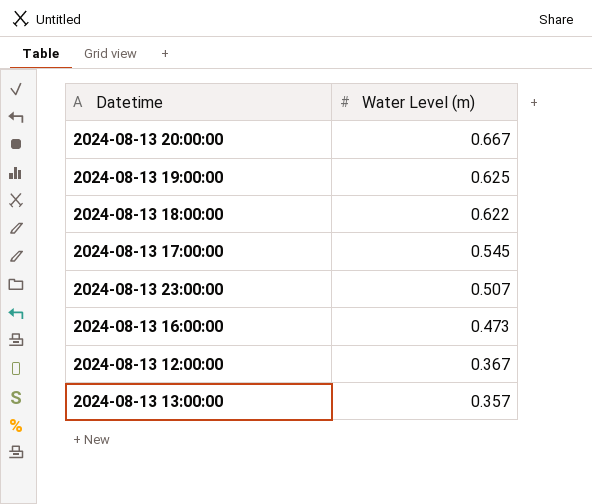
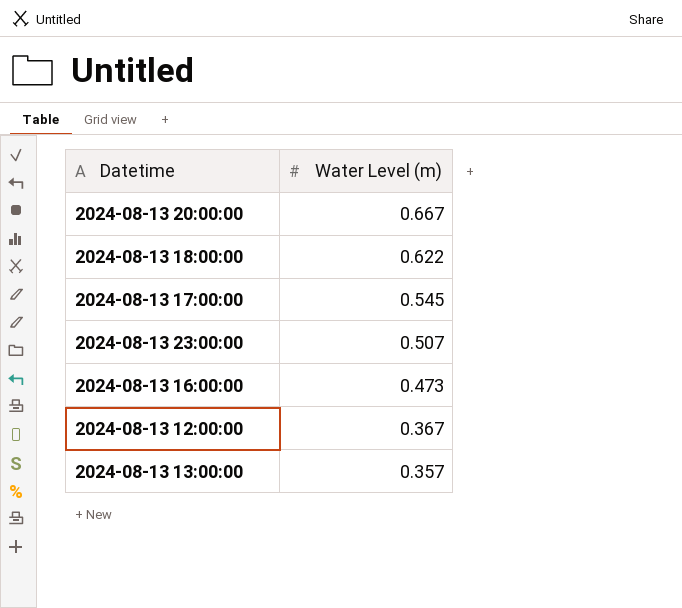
row 2024-08-13 19:00:00: 0.625 -> none

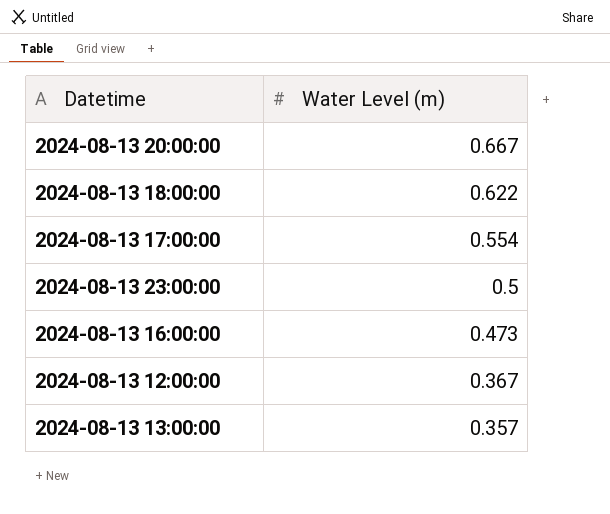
2024-08-13 17:00:00 | Water Level (m): 0.545 -> 0.554
2024-08-13 23:00:00 | Water Level (m): 0.507 -> 0.5

